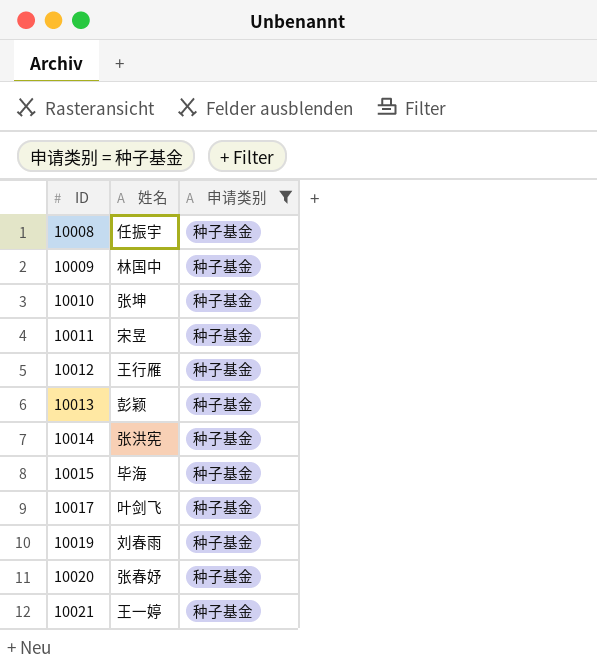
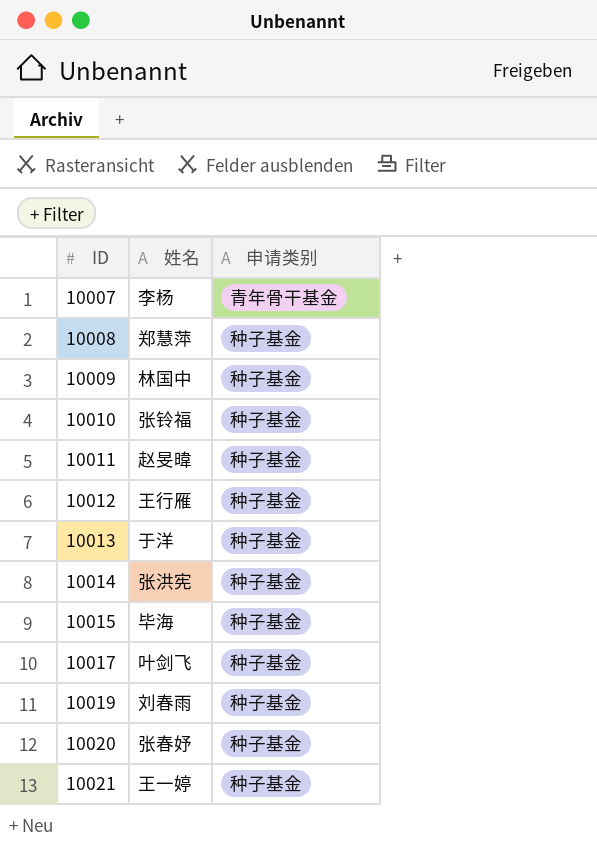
filter: 申请类别 = 种子基金 -> none
10008 | 姓名: 任振宇 -> 郑慧萍
10010 | 姓名: 张坤 -> 张铃福
10011 | 姓名: 宋昱 -> 赵旻暐
10013 | 姓名: 彭颖 -> 于洋

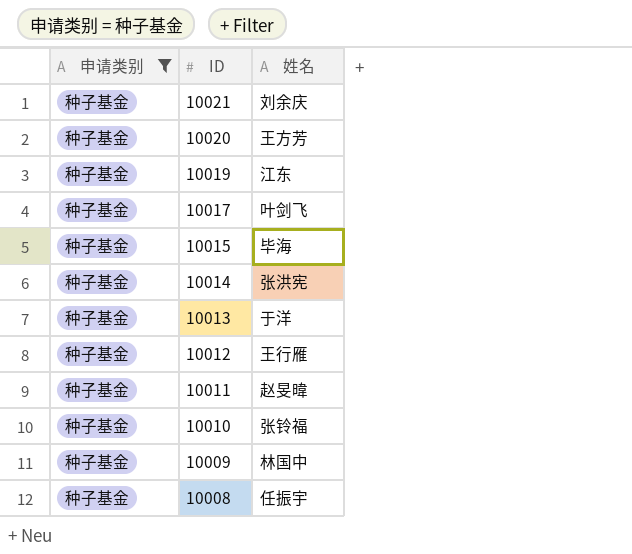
filter: none -> 申请类别 = 种子基金
row order: ID ascending -> ID descending
column 申请类别 | position: 3 -> 1
10021 | 姓名: 王一婷 -> 刘余庆
10020 | 姓名: 张春妤 -> 王方芳
10019 | 姓名: 刘春雨 -> 江东
10008 | 姓名: 郑慧萍 -> 任振宇

